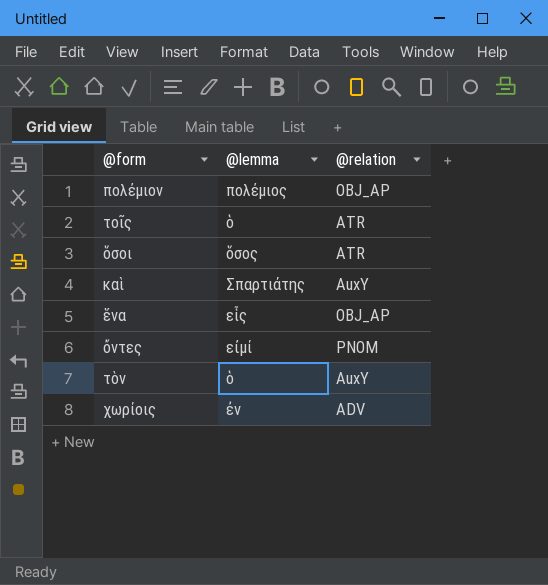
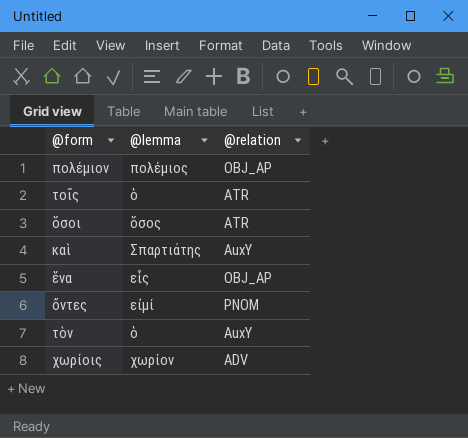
χωρίοις | @lemma: ἐν -> χωρίον

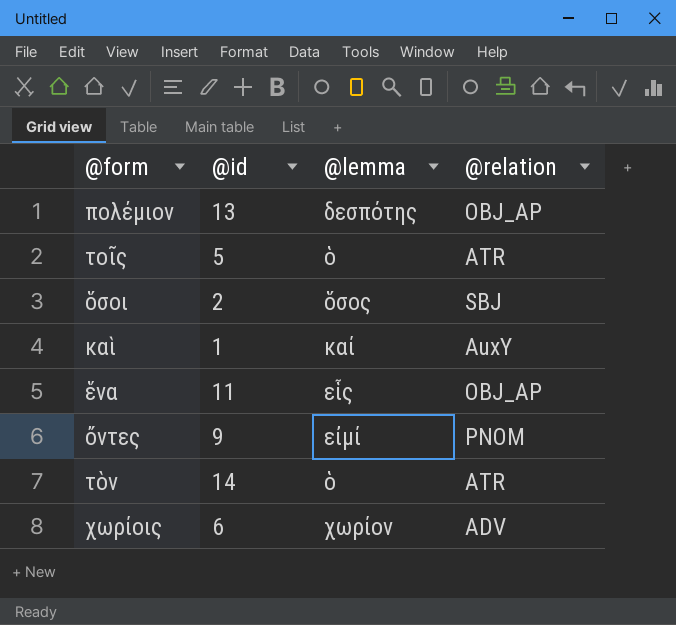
column @id | position: none -> 2
πολέμιον | @lemma: πολέμιος -> δεσπότης
ὅσοι | @relation: ATR -> SBJ
καὶ | @lemma: Σπαρτιάτης -> καί
τὸν | @relation: AuxY -> ATR

